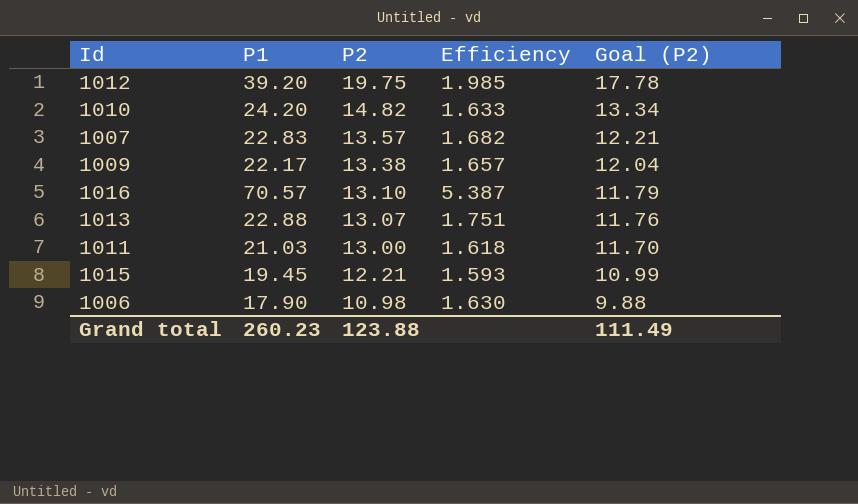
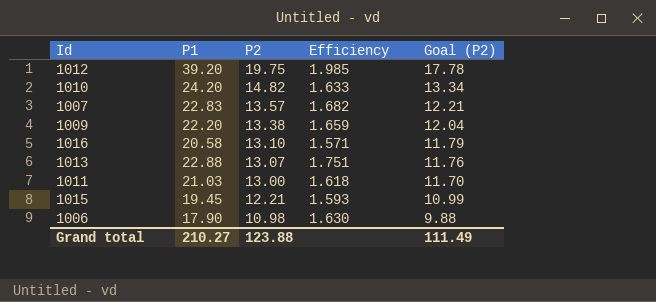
1009 | P1: 22.17 -> 22.20
1009 | Efficiency: 1.657 -> 1.659
1016 | P1: 70.57 -> 20.58
1016 | Efficiency: 5.387 -> 1.571
Grand total | P1: 260.23 -> 210.27

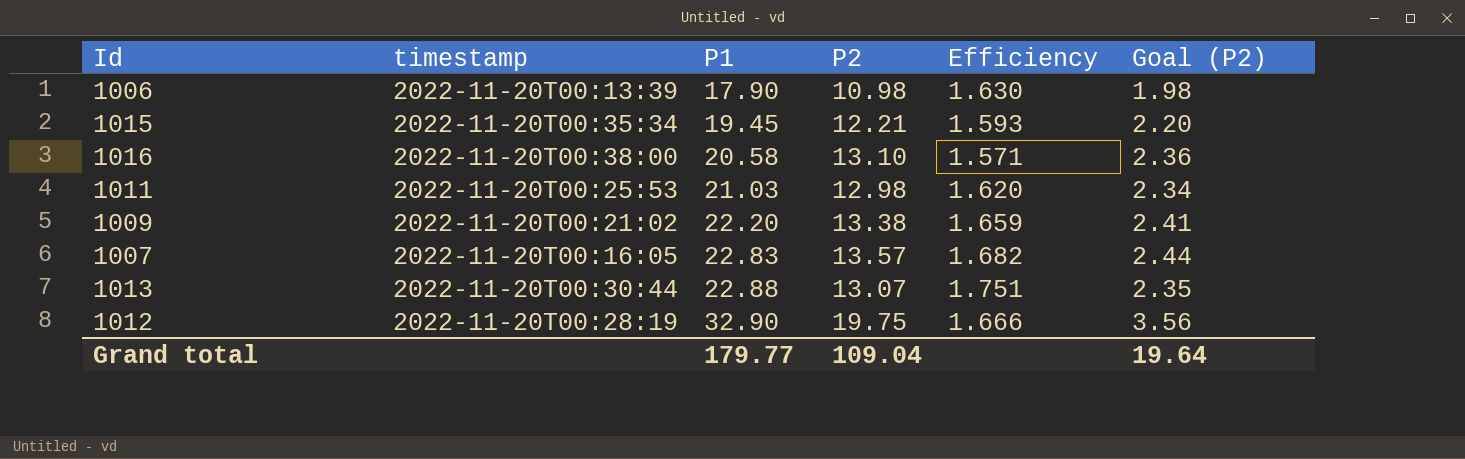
row order: P2 descending -> P1 ascending
column timestamp | position: none -> 2
column Goal (P2) | formula: [P2] * 0.9 -> [P2] * 0.18
row 1010: 24.20 | 14.82 | 1.633 | 13.34 -> none
1011 | P2: 13.00 -> 12.98
1011 | Efficiency: 1.618 -> 1.620
1012 | P1: 39.20 -> 32.90
1012 | Efficiency: 1.985 -> 1.666
Grand total | P1: 210.27 -> 179.77
Grand total | P2: 123.88 -> 109.04
Grand total | Goal (P2): 111.49 -> 19.64

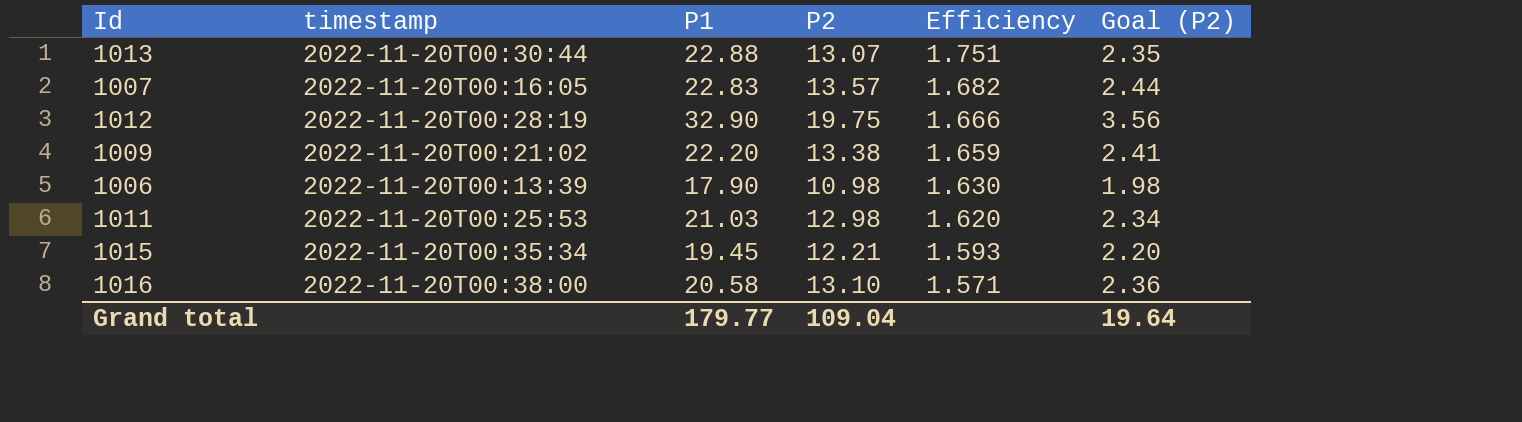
row order: P1 ascending -> Efficiency descending

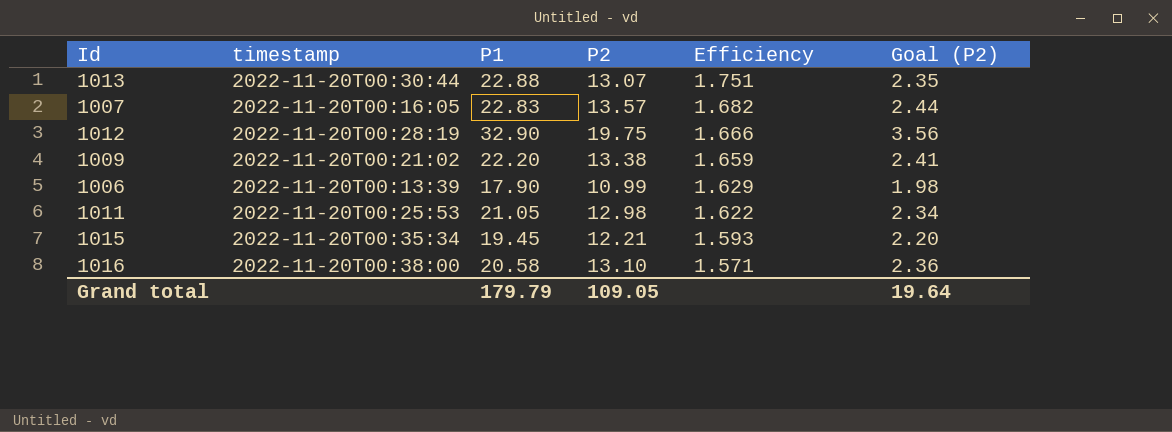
1006 | P2: 10.98 -> 10.99
1006 | Efficiency: 1.630 -> 1.629
1011 | P1: 21.03 -> 21.05
1011 | Efficiency: 1.620 -> 1.622
Grand total | P1: 179.77 -> 179.79
Grand total | P2: 109.04 -> 109.05

